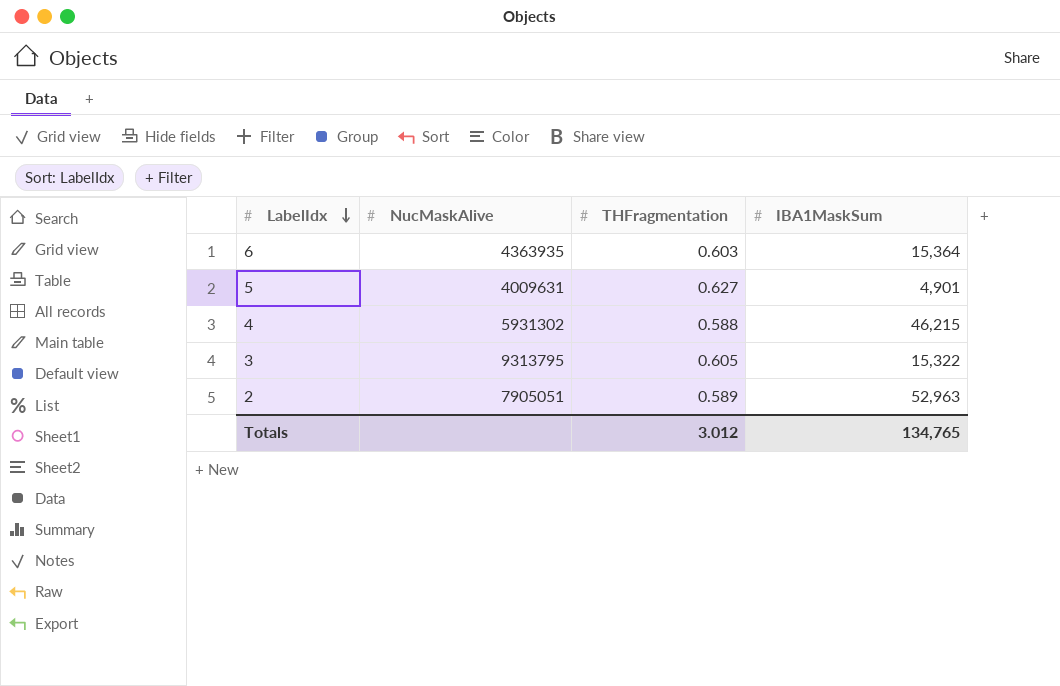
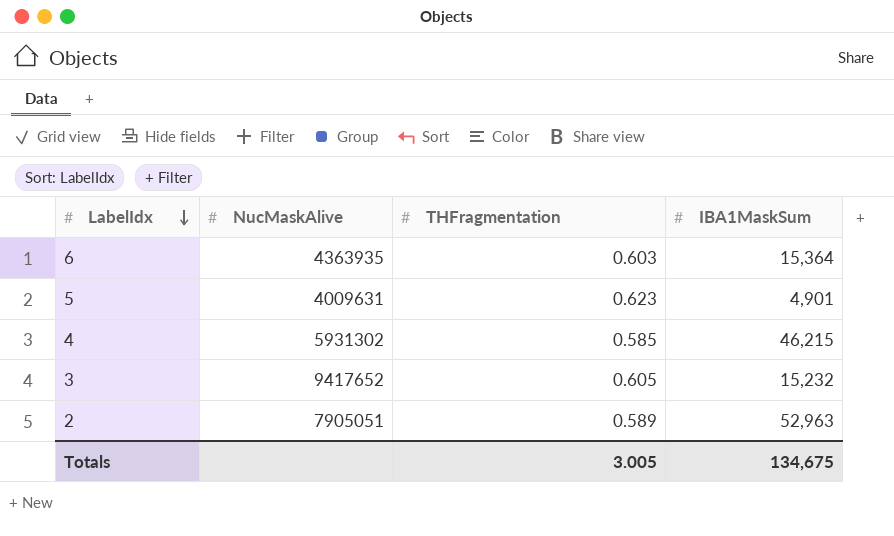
5 | THFragmentation: 0.627 -> 0.623
4 | THFragmentation: 0.588 -> 0.585
3 | NucMaskAlive: 9313795 -> 9417652
3 | IBA1MaskSum: 15,322 -> 15,232
Totals | THFragmentation: 3.012 -> 3.005
Totals | IBA1MaskSum: 134,765 -> 134,675

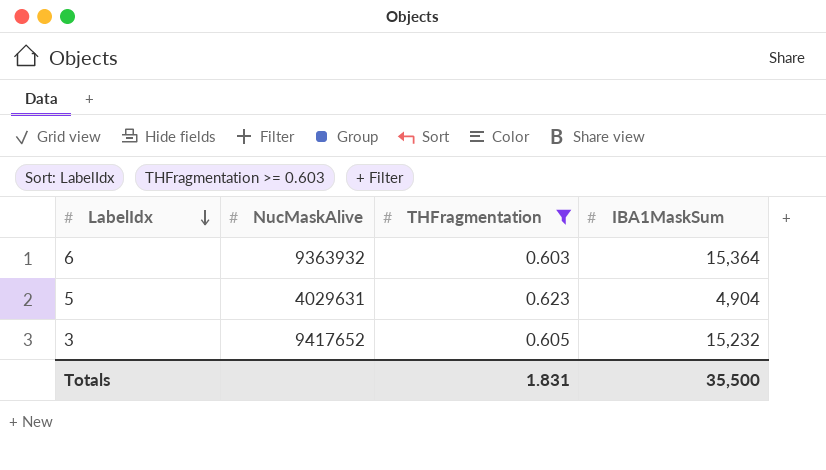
filter: none -> THFragmentation >= 0.603
6 | NucMaskAlive: 4363935 -> 9363932
5 | NucMaskAlive: 4009631 -> 4029631
5 | IBA1MaskSum: 4,901 -> 4,904
Totals | THFragmentation: 3.005 -> 1.831
Totals | IBA1MaskSum: 134,675 -> 35,500

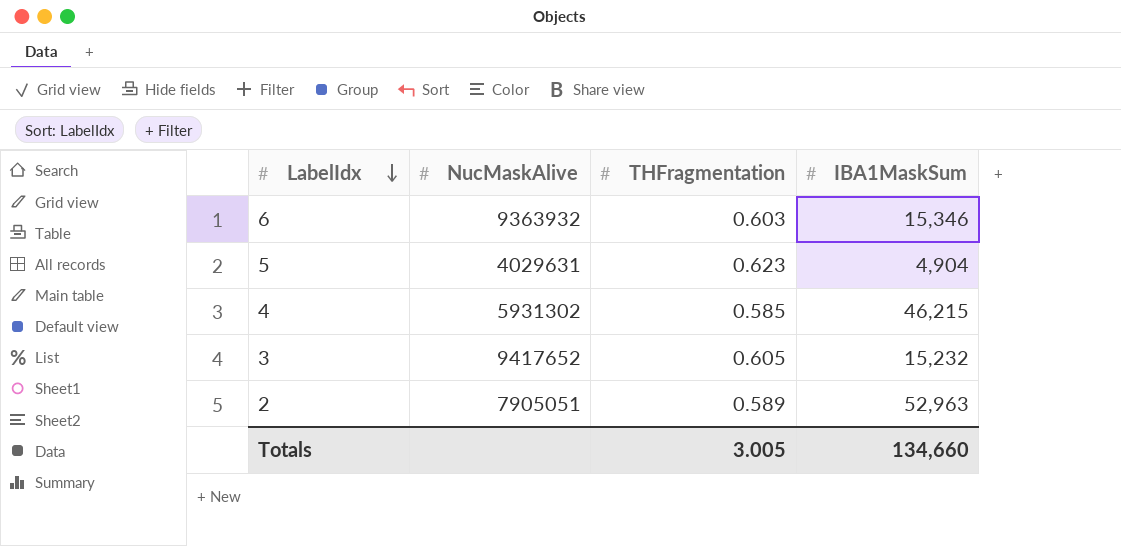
filter: THFragmentation >= 0.603 -> none
6 | IBA1MaskSum: 15,364 -> 15,346
Totals | THFragmentation: 1.831 -> 3.005
Totals | IBA1MaskSum: 35,500 -> 134,660

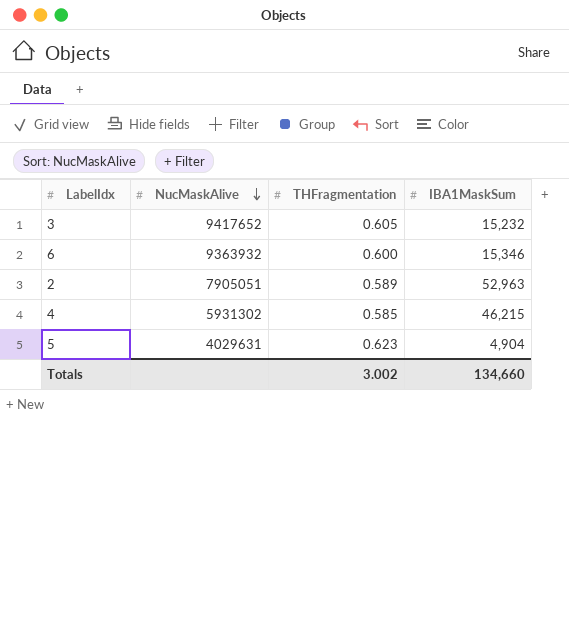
row order: LabelIdx descending -> NucMaskAlive descending
6 | THFragmentation: 0.603 -> 0.600
Totals | THFragmentation: 3.005 -> 3.002

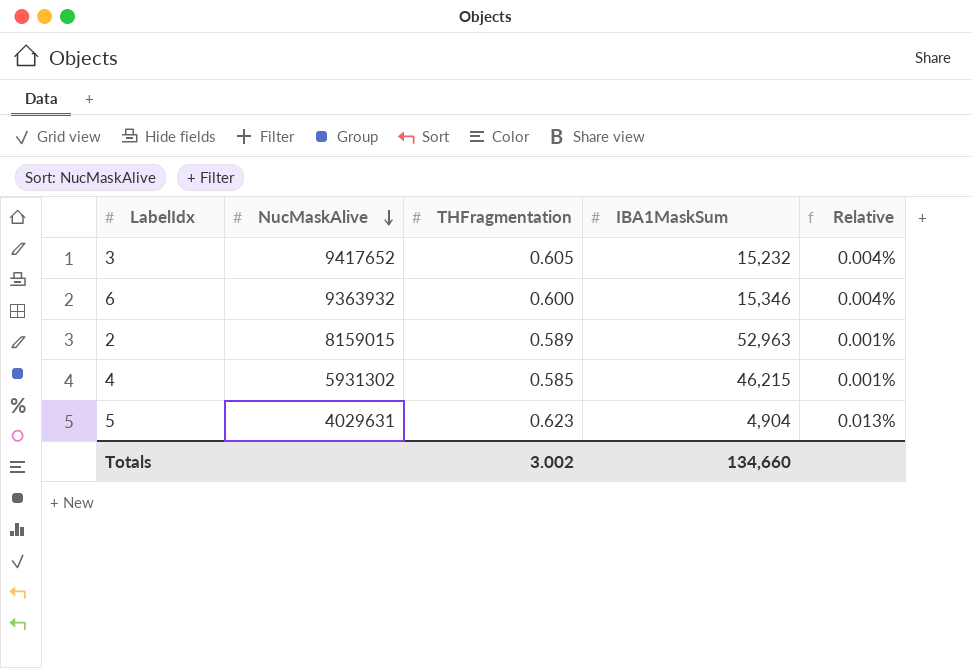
column Relative | formula: none -> [THFragmentation] / [IBA1MaskSum]
2 | NucMaskAlive: 7905051 -> 8159015

